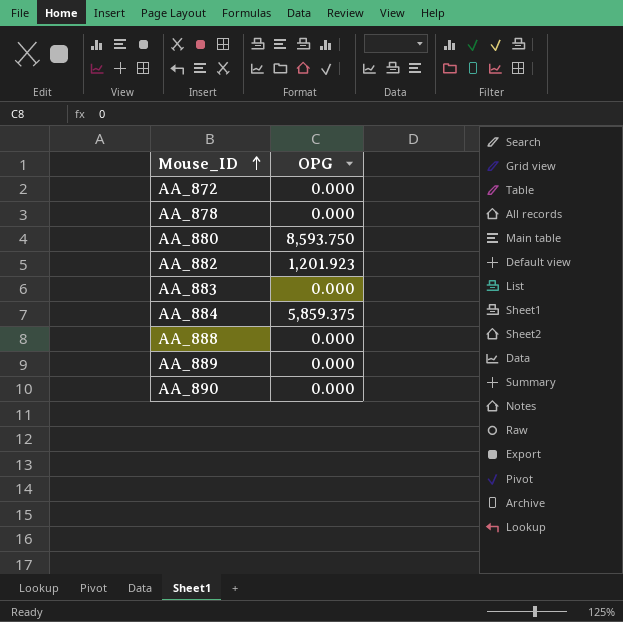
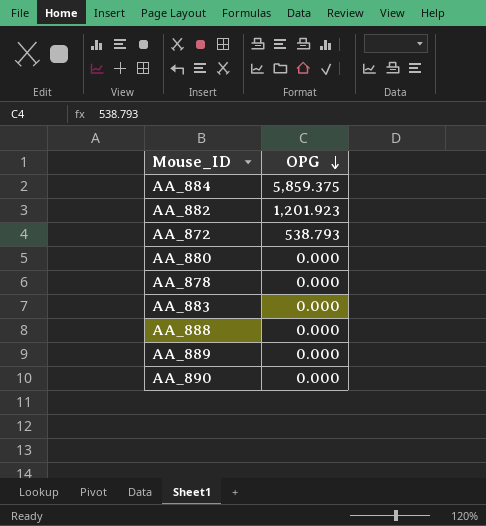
row order: Mouse_ID ascending -> OPG descending
AA_872 | OPG: 0.000 -> 538.793
AA_880 | OPG: 8,593.750 -> 0.000

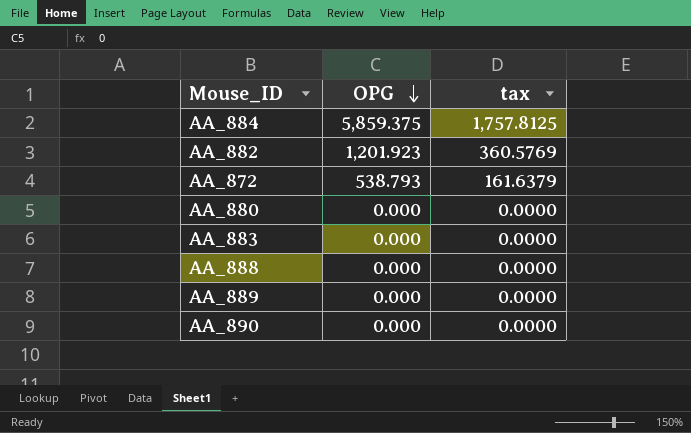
column tax | formula: none -> [OPG] * 0.3
row AA_878: 0.000 -> none

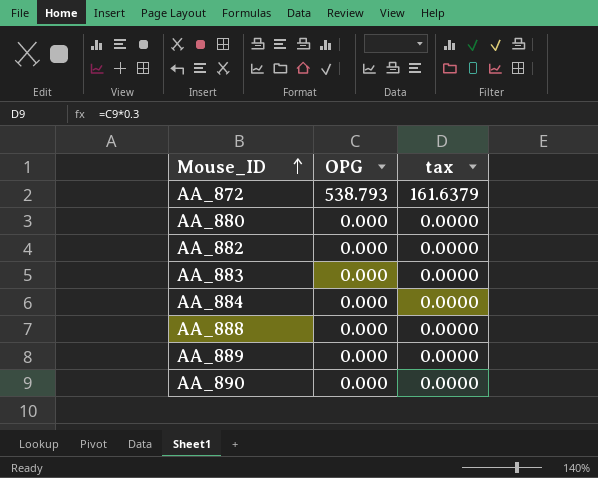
row order: OPG descending -> Mouse_ID ascending
AA_882 | OPG: 1,201.923 -> 0.000
AA_882 | tax: 360.5769 -> 0.0000
AA_884 | OPG: 5,859.375 -> 0.000
AA_884 | tax: 1,757.8125 -> 0.0000

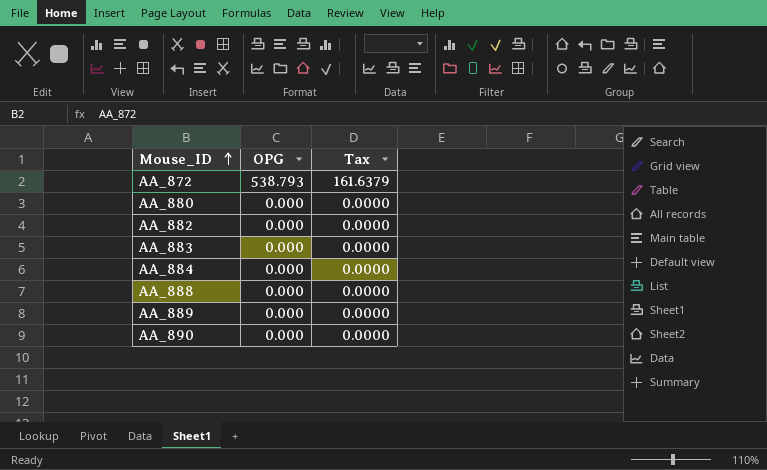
column name: tax -> Tax

